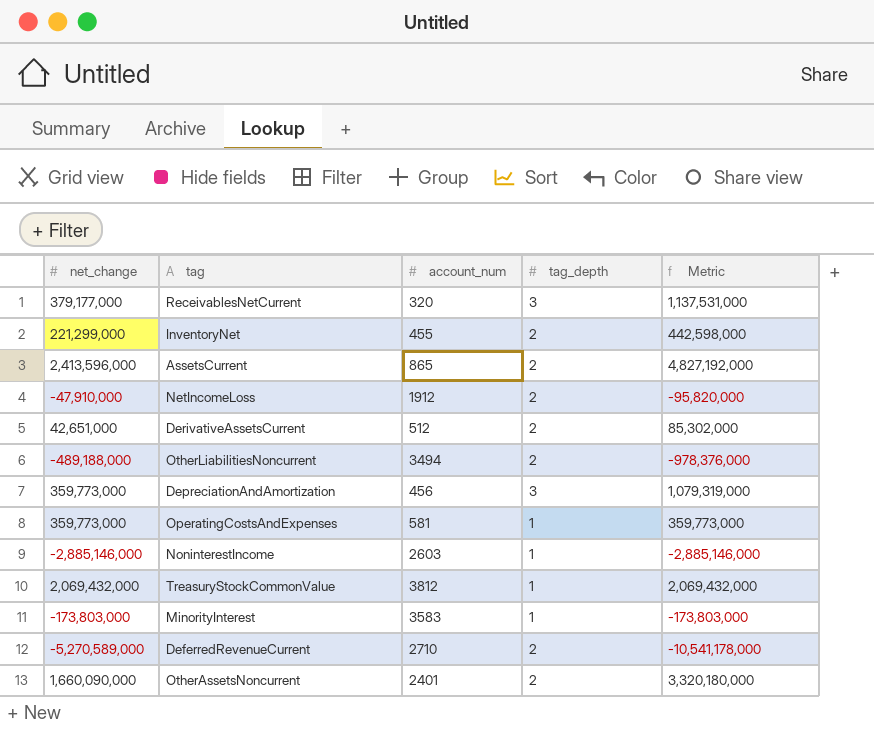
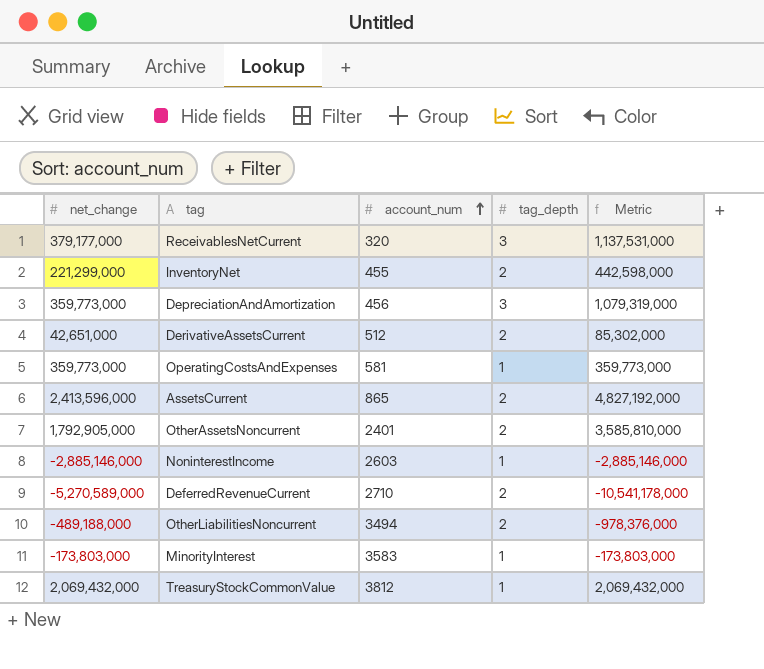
row order: none -> account_num ascending
row NetIncomeLoss: -47,910,000 | 1912 | 2 | -95,820,000 -> none
OtherAssetsNoncurrent | net_change: 1,660,090,000 -> 1,792,905,000
OtherAssetsNoncurrent | Metric: 3,320,180,000 -> 3,585,810,000

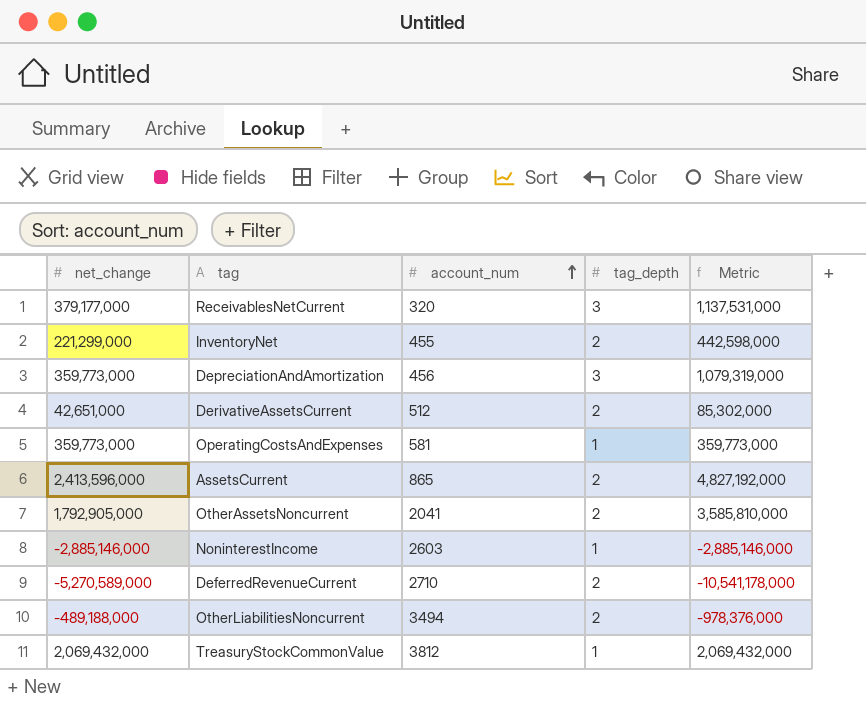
row MinorityInterest: -173,803,000 | 3583 | 1 | -173,803,000 -> none
OtherAssetsNoncurrent | account_num: 2401 -> 2041

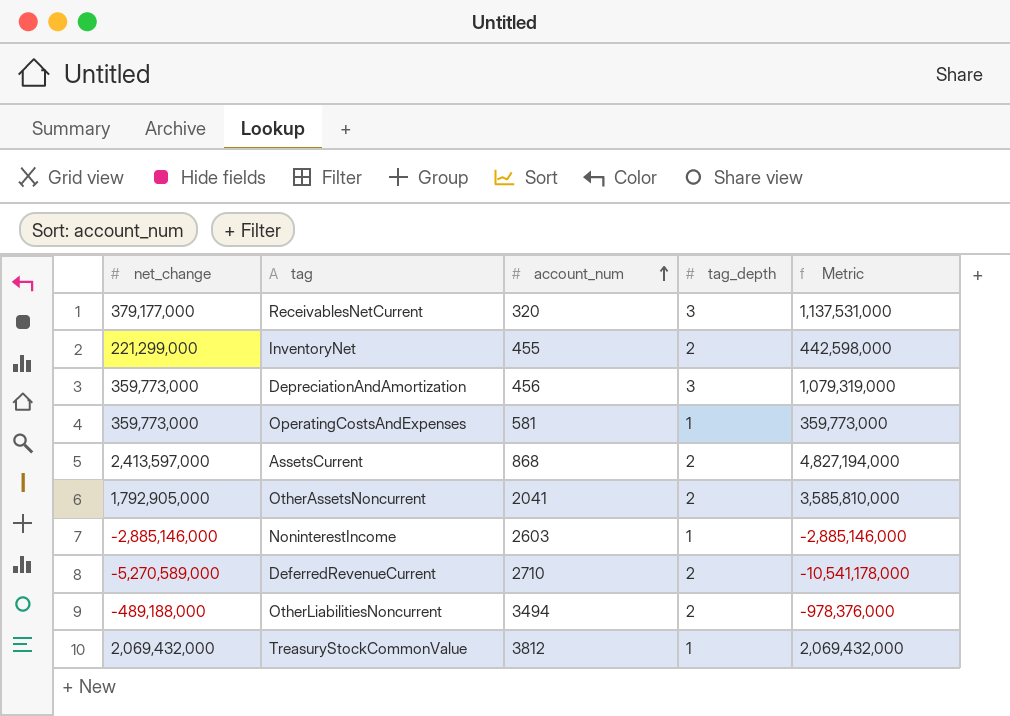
row DerivativeAssetsCurrent: 42,651,000 | 512 | 2 | 85,302,000 -> none
AssetsCurrent | net_change: 2,413,596,000 -> 2,413,597,000
AssetsCurrent | account_num: 865 -> 868
AssetsCurrent | Metric: 4,827,192,000 -> 4,827,194,000

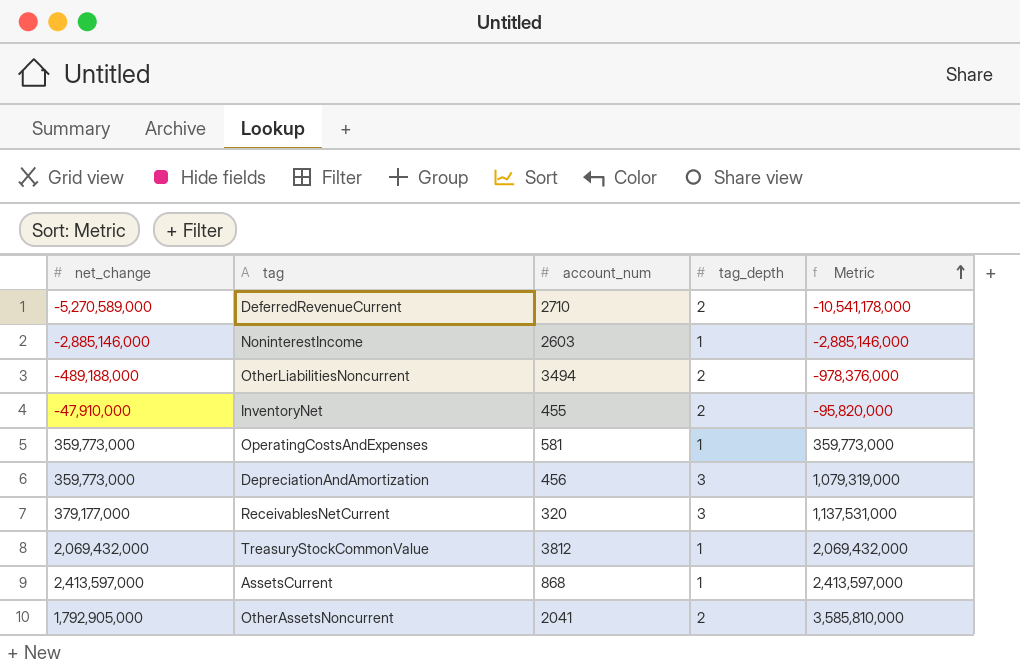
row order: account_num ascending -> Metric ascending
InventoryNet | net_change: 221,299,000 -> -47,910,000
InventoryNet | Metric: 442,598,000 -> -95,820,000
AssetsCurrent | tag_depth: 2 -> 1
AssetsCurrent | Metric: 4,827,194,000 -> 2,413,597,000

